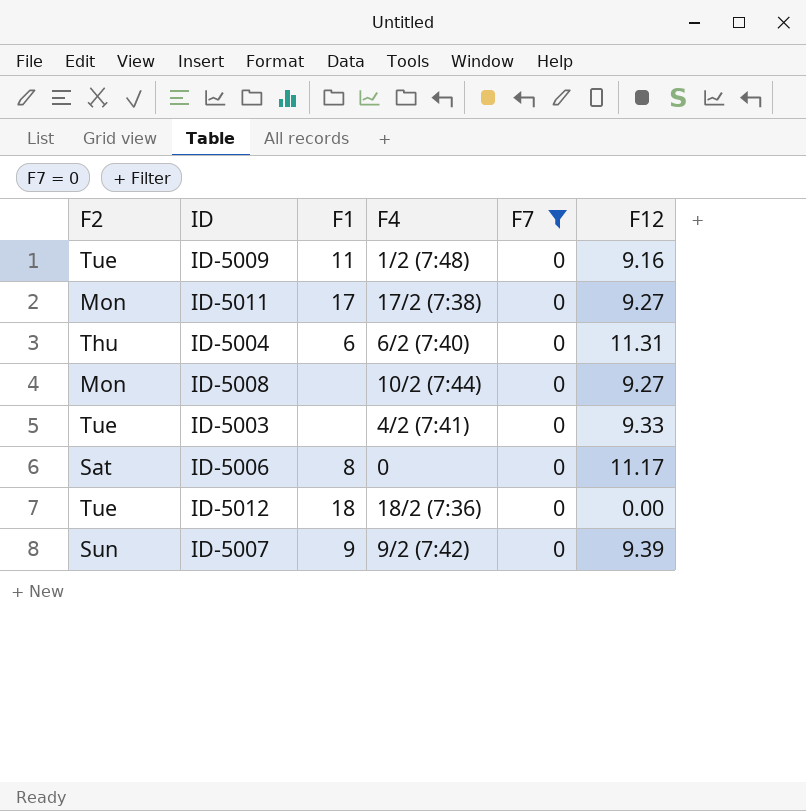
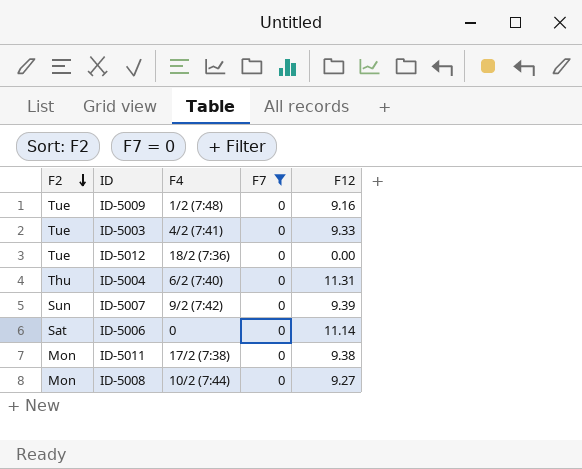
row order: none -> F2 descending
column F1 | position: 3 -> none
ID-5006 | F12: 11.17 -> 11.14
ID-5011 | F12: 9.27 -> 9.38

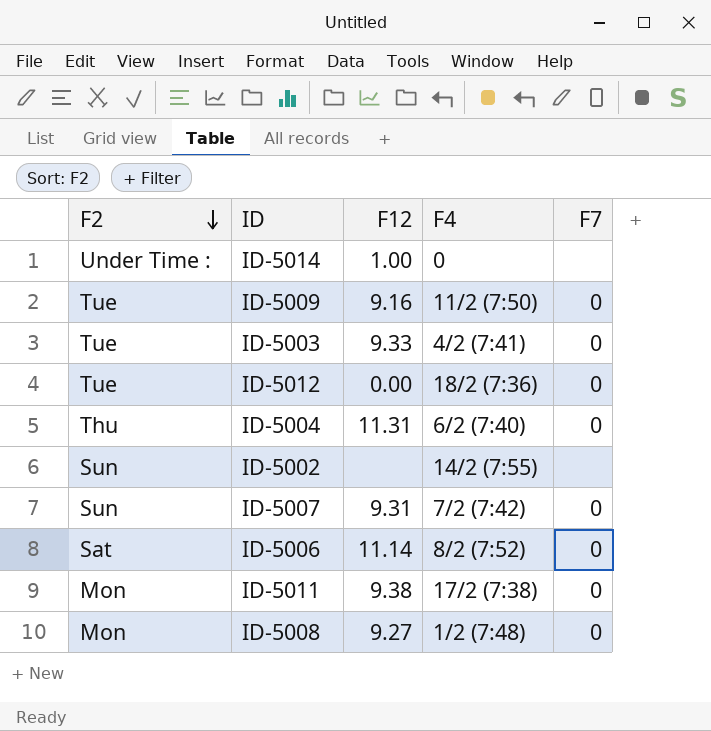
filter: F7 = 0 -> none
column F12 | position: 5 -> 3
ID-5009 | F4: 1/2 (7:48) -> 11/2 (7:50)
ID-5007 | F12: 9.39 -> 9.31
ID-5007 | F4: 9/2 (7:42) -> 7/2 (7:42)
ID-5006 | F4: 0 -> 8/2 (7:52)
ID-5008 | F4: 10/2 (7:44) -> 1/2 (7:48)

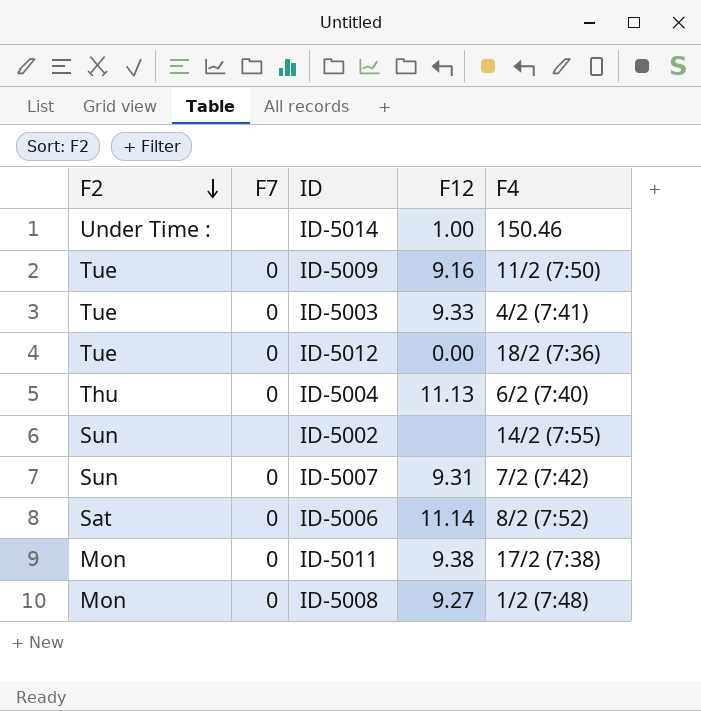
column F7 | position: 5 -> 2
ID-5014 | F4: 0 -> 150.46
ID-5004 | F12: 11.31 -> 11.13

